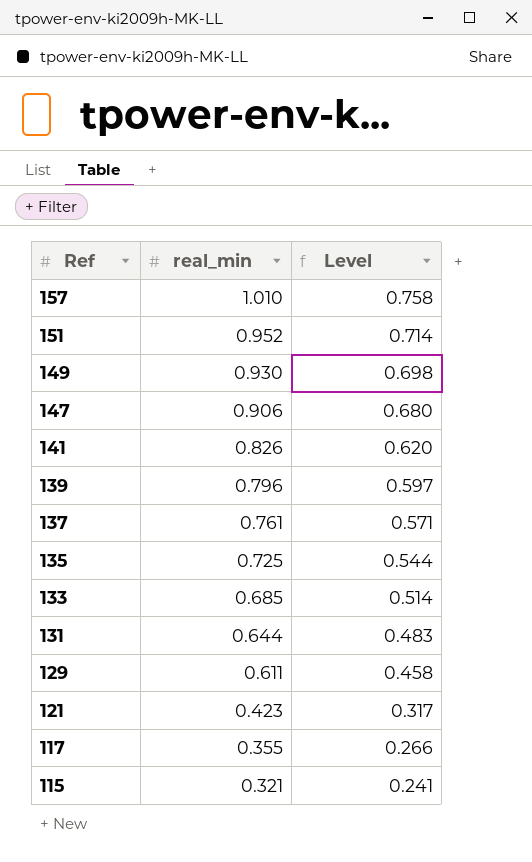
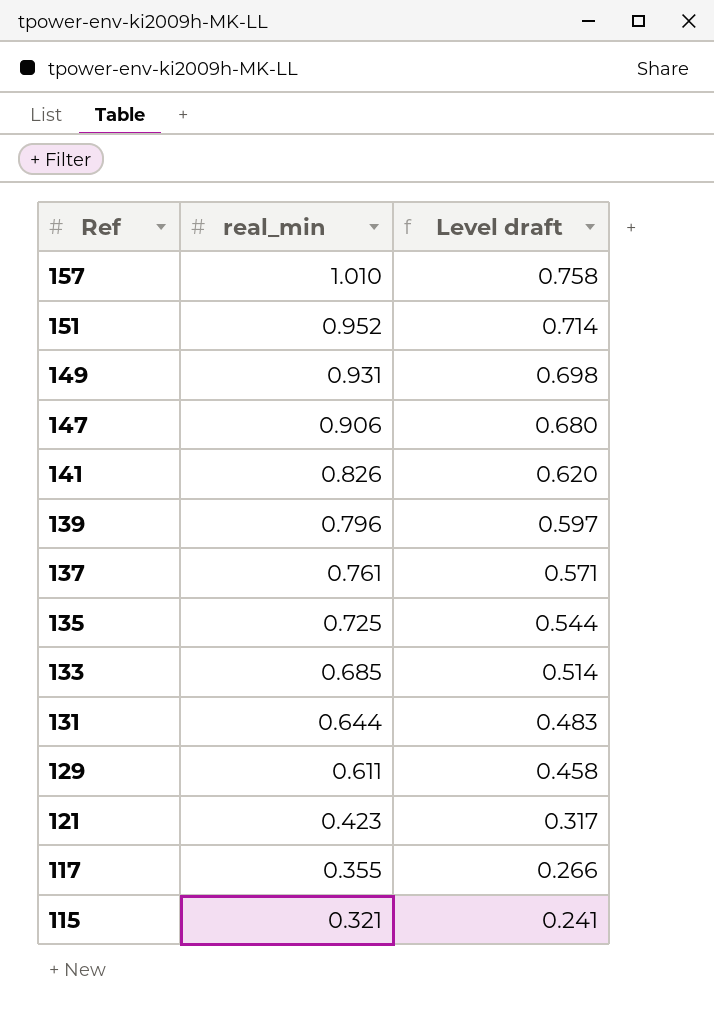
column name: Level -> Level draft
149 | real_min: 0.930 -> 0.931

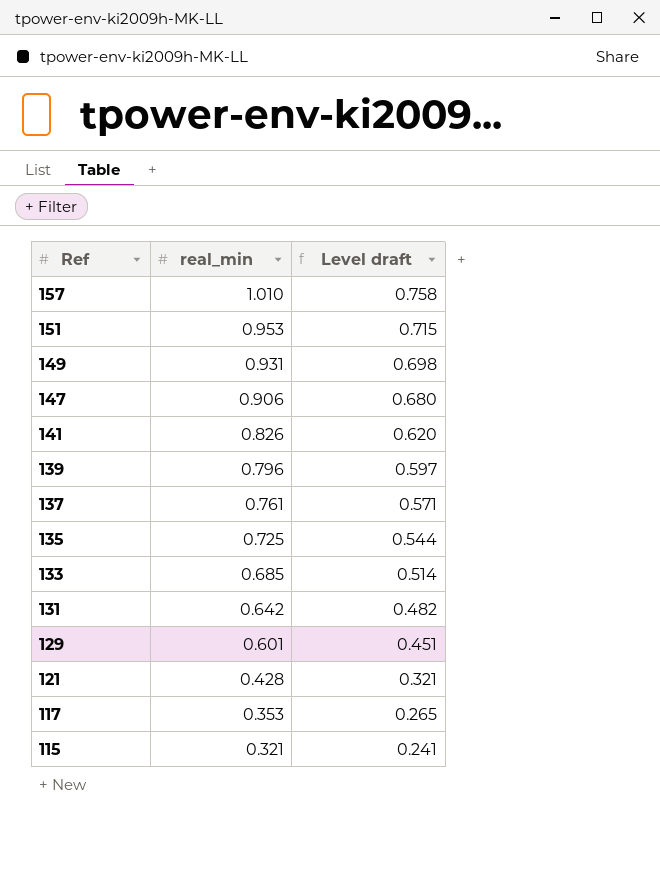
151 | real_min: 0.952 -> 0.953
151 | Level draft: 0.714 -> 0.715
131 | real_min: 0.644 -> 0.642
131 | Level draft: 0.483 -> 0.482
129 | real_min: 0.611 -> 0.601
129 | Level draft: 0.458 -> 0.451
121 | real_min: 0.423 -> 0.428
121 | Level draft: 0.317 -> 0.321
117 | real_min: 0.355 -> 0.353
117 | Level draft: 0.266 -> 0.265

